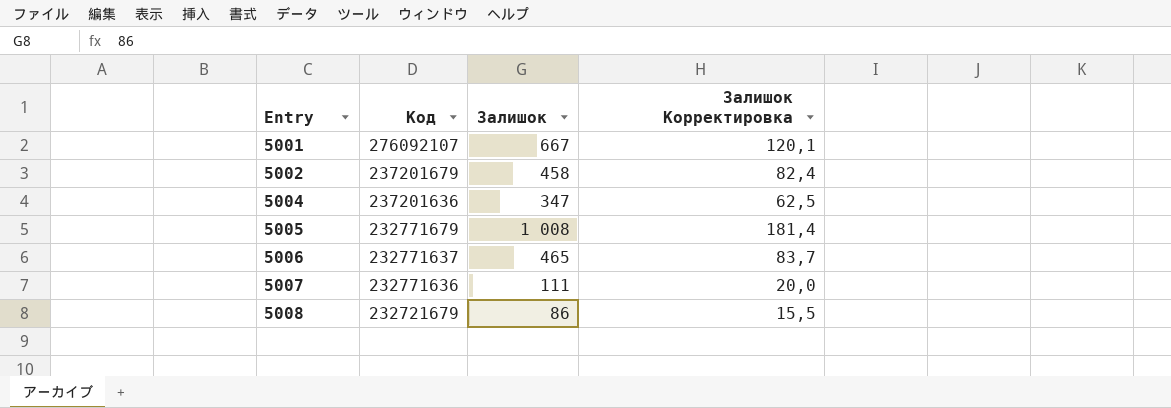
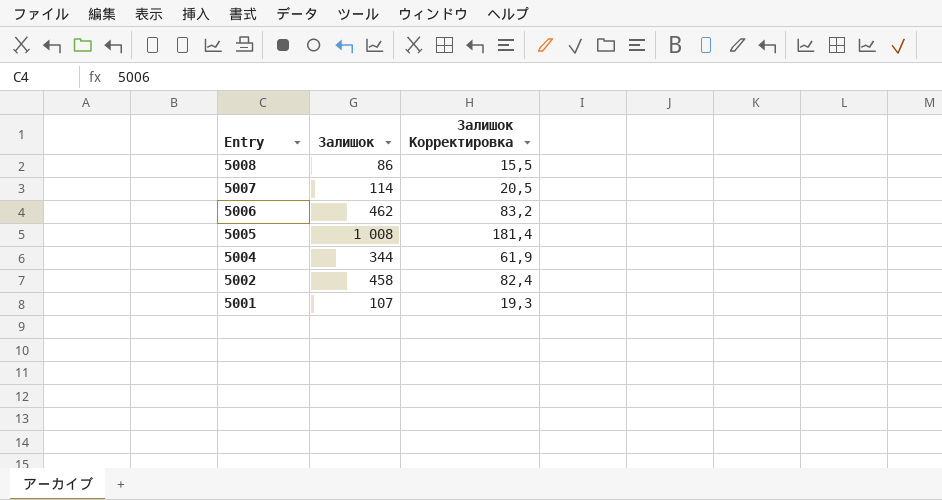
row order: Entry ascending -> Entry descending
column Код | position: 2 -> none
5007 | Залишок: 111 -> 114
5007 | Залишок Корректировка: 20,0 -> 20,5
5006 | Залишок: 465 -> 462
5006 | Залишок Корректировка: 83,7 -> 83,2
5004 | Залишок: 347 -> 344
5004 | Залишок Корректировка: 62,5 -> 61,9
5001 | Залишок: 667 -> 107
5001 | Залишок Корректировка: 120,1 -> 19,3

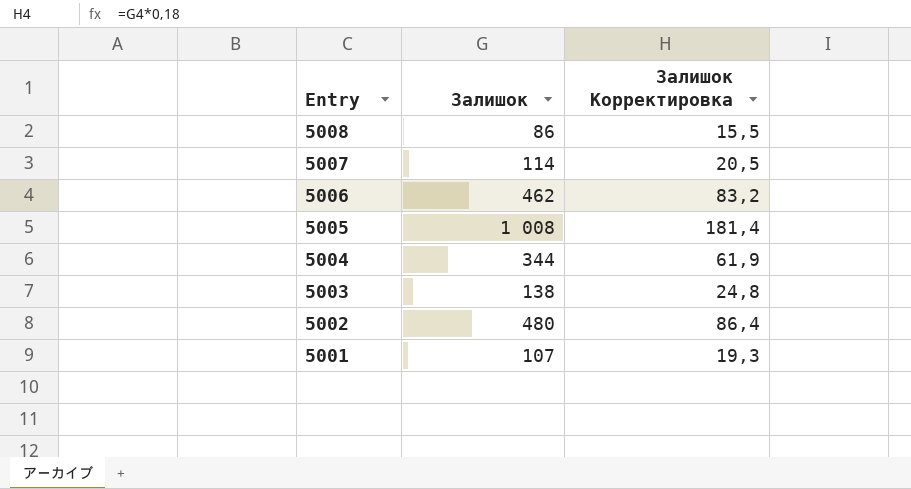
row 5003: none -> 138 | 24,8
5002 | Залишок: 458 -> 480
5002 | Залишок Корректировка: 82,4 -> 86,4

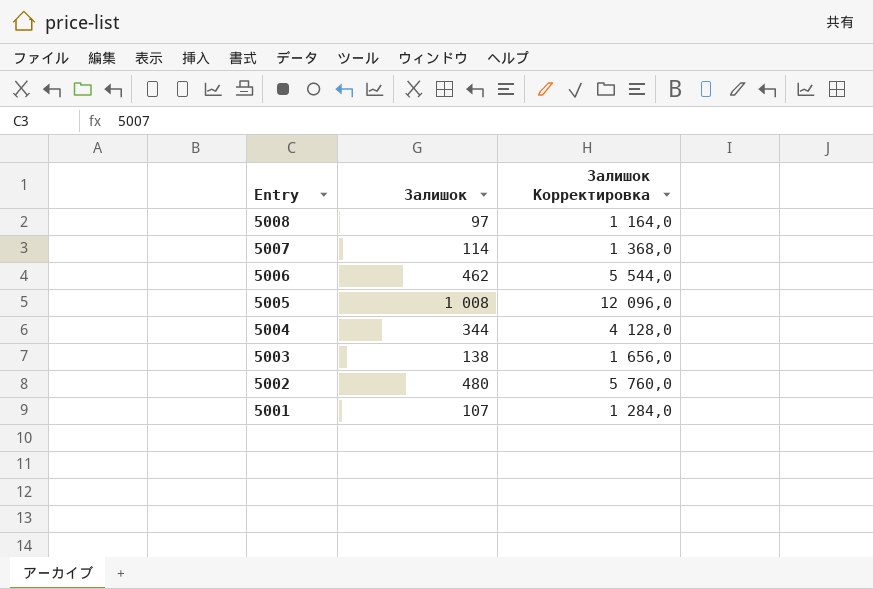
column Залишок Корректировка | formula: [Залишок] * 0,18 -> [Залишок] * 12
5008 | Залишок: 86 -> 97

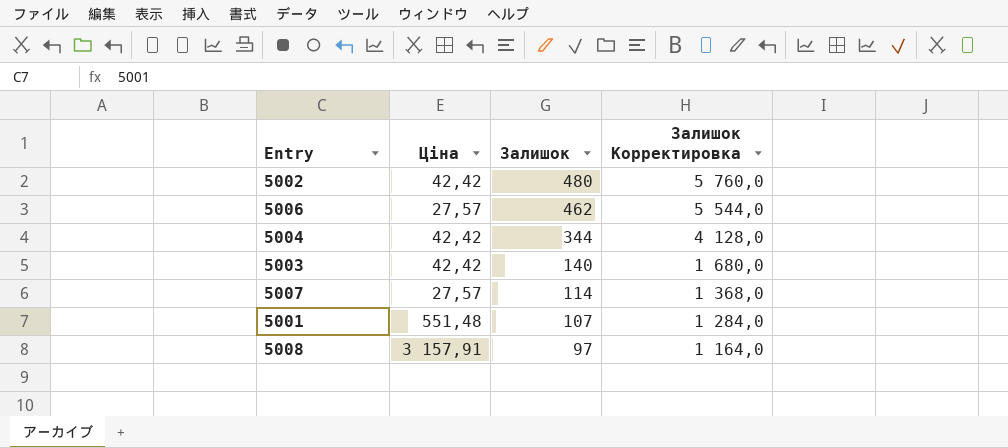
row order: Entry descending -> Залишок descending
column Ціна | position: none -> 2
row 5005: 1 008 | 12 096,0 -> none
5003 | Залишок: 138 -> 140
5003 | Залишок Корректировка: 1 656,0 -> 1 680,0

